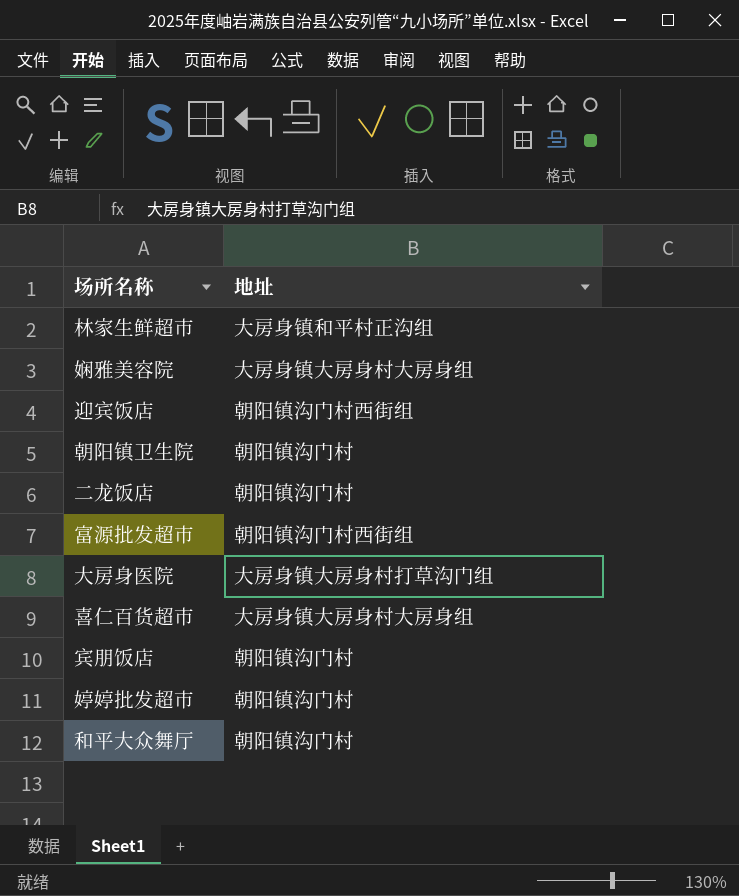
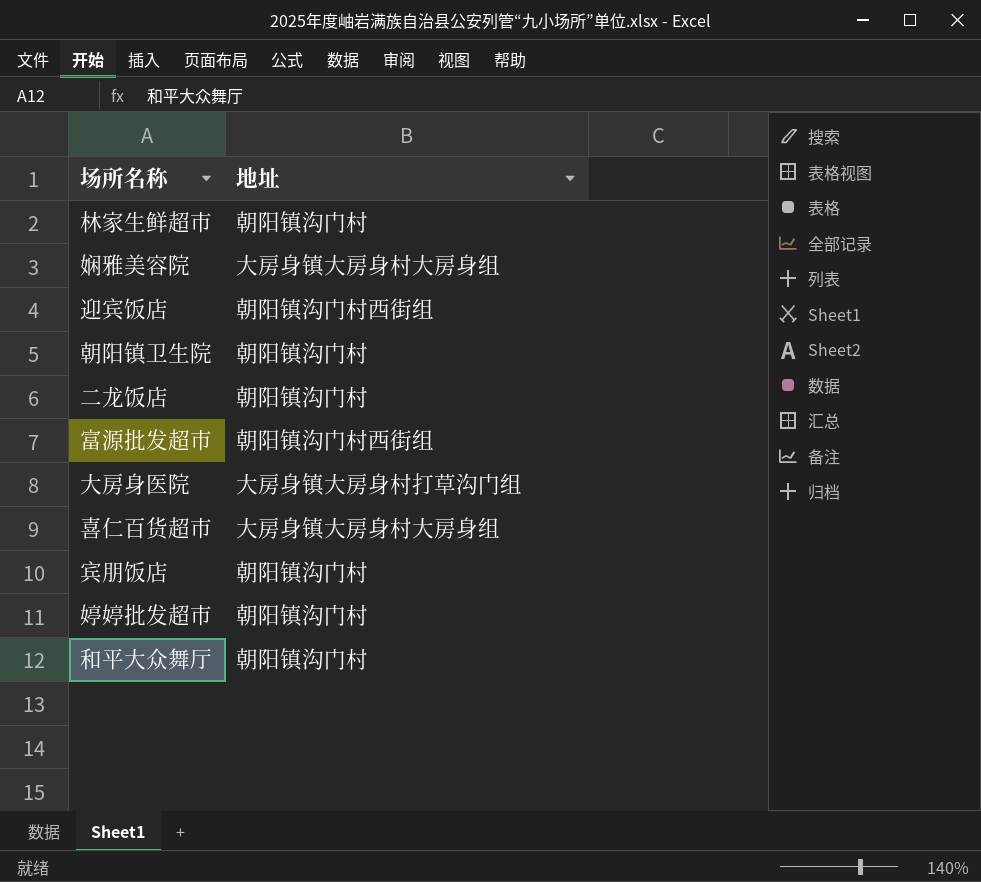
林家生鲜超市 | 地址: 大房身镇和平村正沟组 -> 朝阳镇沟门村

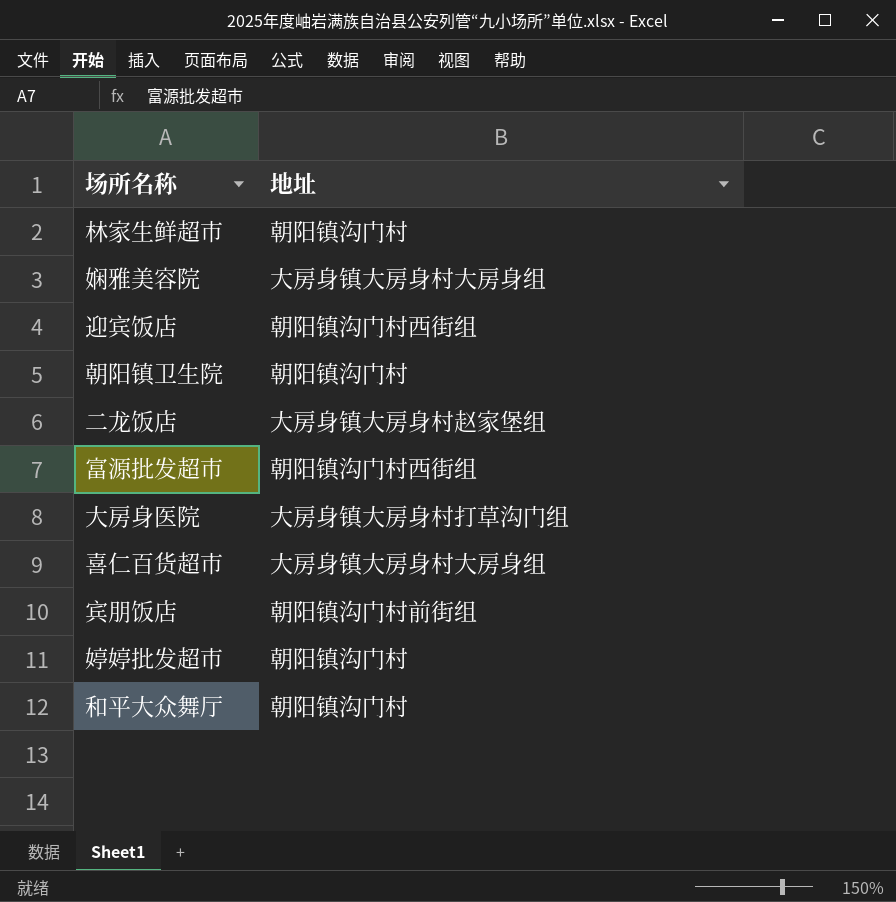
二龙饭店 | 地址: 朝阳镇沟门村 -> 大房身镇大房身村赵家堡组
宾朋饭店 | 地址: 朝阳镇沟门村 -> 朝阳镇沟门村前街组

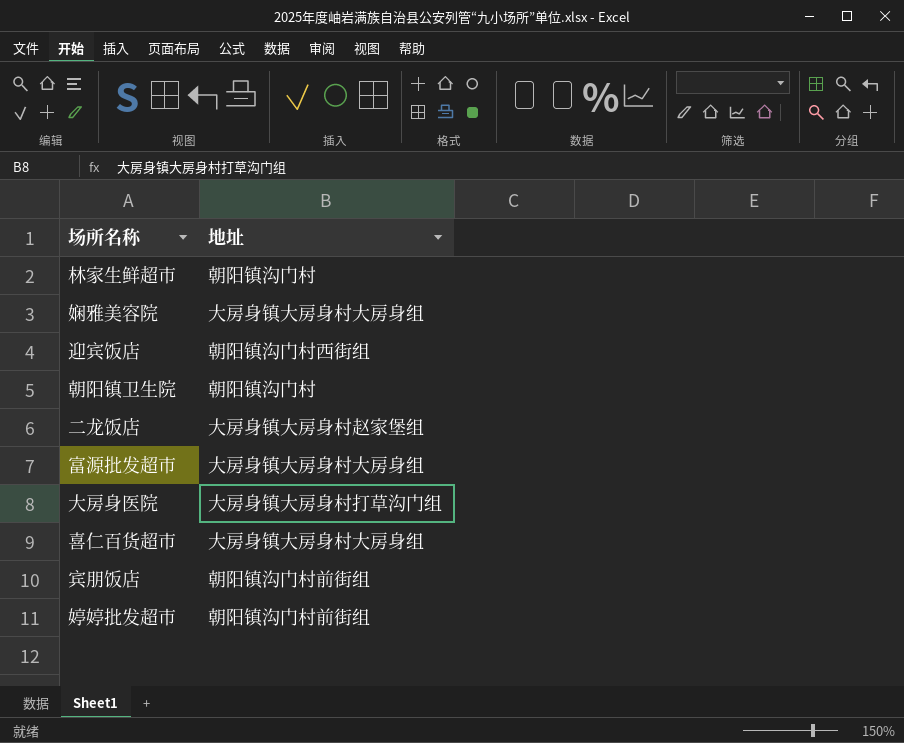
row 和平大众舞厅: 朝阳镇沟门村 -> none
富源批发超市 | 地址: 朝阳镇沟门村西街组 -> 大房身镇大房身村大房身组
婷婷批发超市 | 地址: 朝阳镇沟门村 -> 朝阳镇沟门村前街组

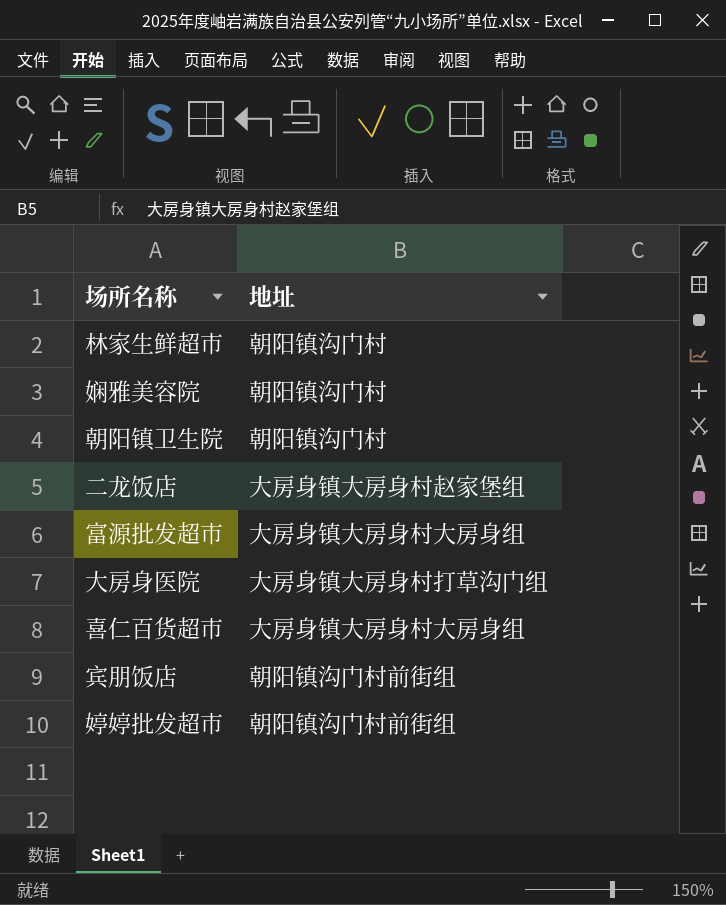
row 迎宾饭店: 朝阳镇沟门村西街组 -> none
娴雅美容院 | 地址: 大房身镇大房身村大房身组 -> 朝阳镇沟门村

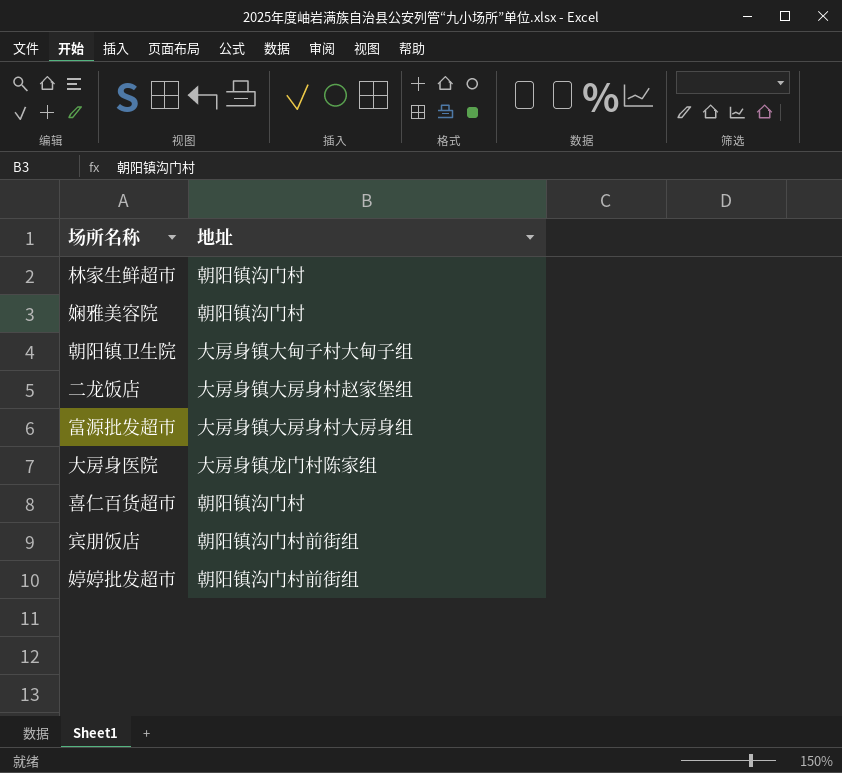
朝阳镇卫生院 | 地址: 朝阳镇沟门村 -> 大房身镇大甸子村大甸子组
大房身医院 | 地址: 大房身镇大房身村打草沟门组 -> 大房身镇龙门村陈家组
喜仁百货超市 | 地址: 大房身镇大房身村大房身组 -> 朝阳镇沟门村

